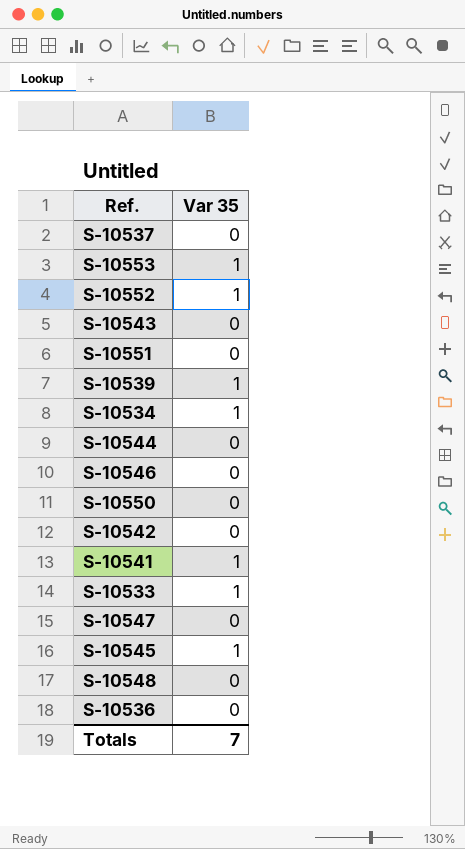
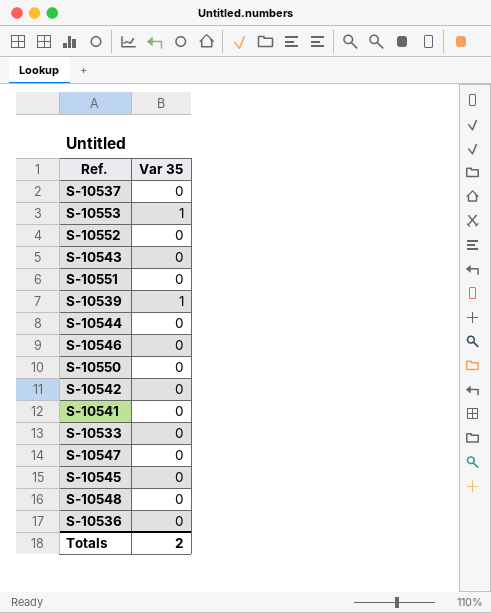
row S-10534: 1 -> none
S-10552 | Var 35: 1 -> 0
S-10541 | Var 35: 1 -> 0
S-10533 | Var 35: 1 -> 0
S-10545 | Var 35: 1 -> 0
Totals | Var 35: 7 -> 2

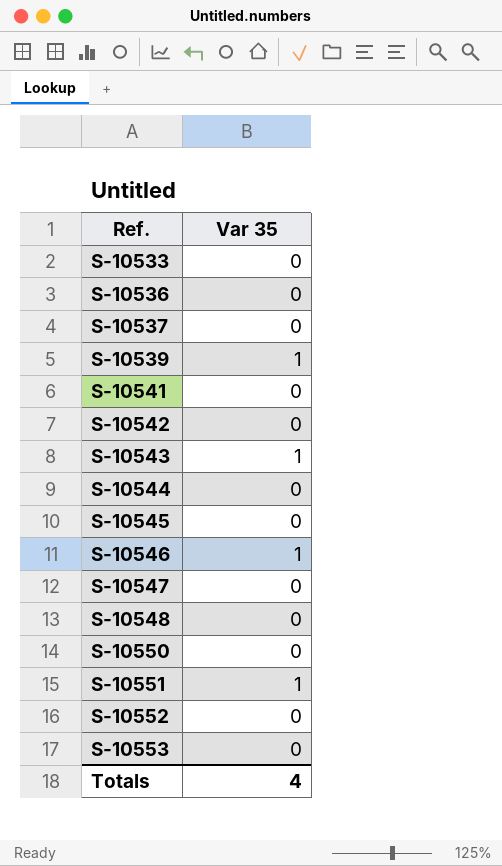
row order: none -> Ref. ascending
S-10543 | Var 35: 0 -> 1
S-10546 | Var 35: 0 -> 1
S-10551 | Var 35: 0 -> 1
S-10553 | Var 35: 1 -> 0
Totals | Var 35: 2 -> 4

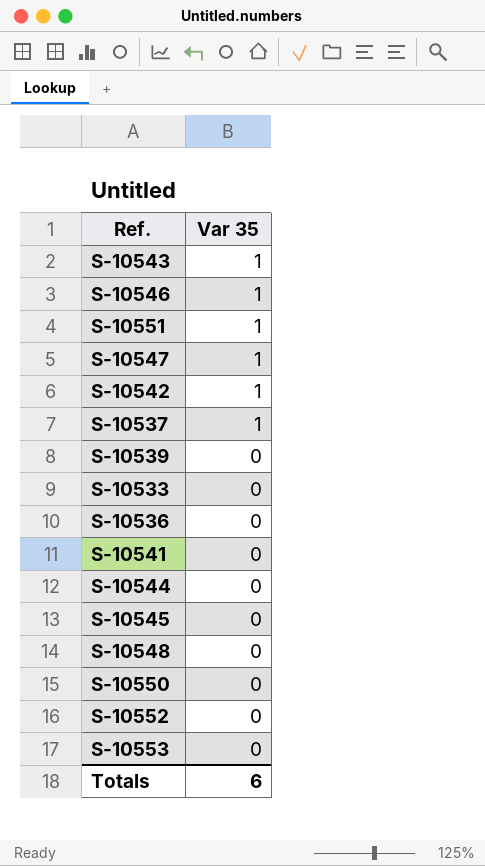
row order: Ref. ascending -> Var 35 descending
S-10547 | Var 35: 0 -> 1
S-10542 | Var 35: 0 -> 1
S-10537 | Var 35: 0 -> 1
S-10539 | Var 35: 1 -> 0
Totals | Var 35: 4 -> 6

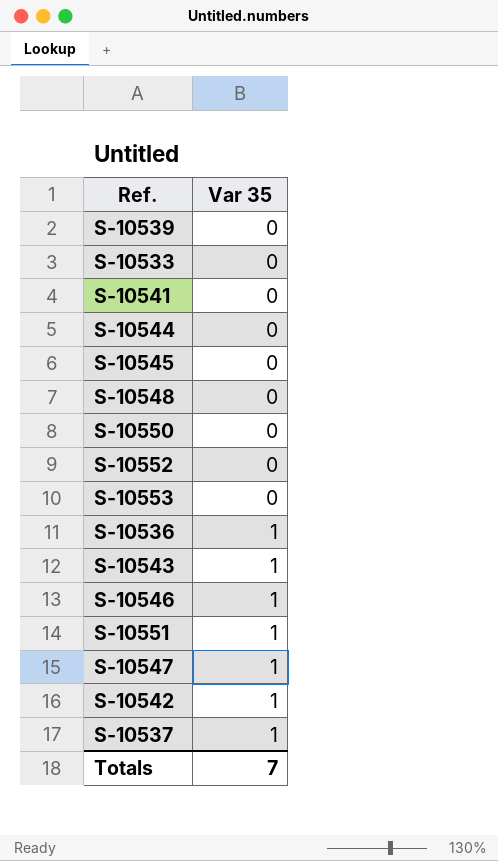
row order: Var 35 descending -> Var 35 ascending
S-10536 | Var 35: 0 -> 1
Totals | Var 35: 6 -> 7

